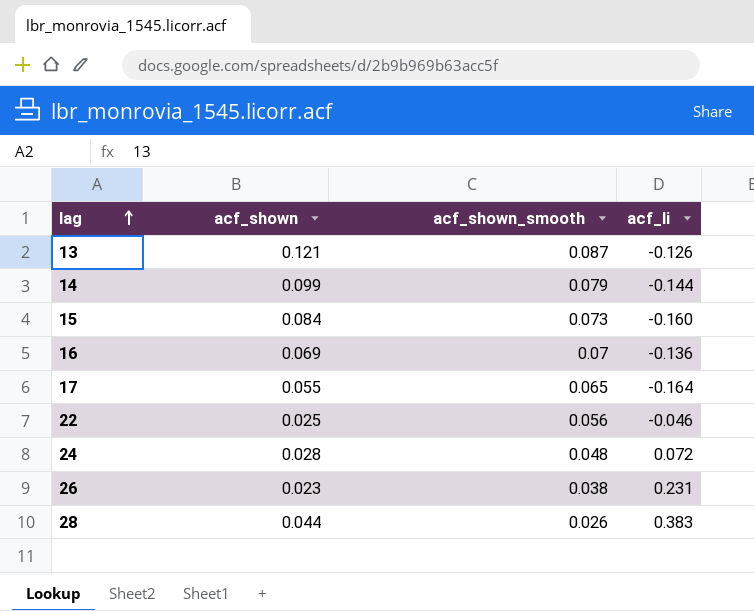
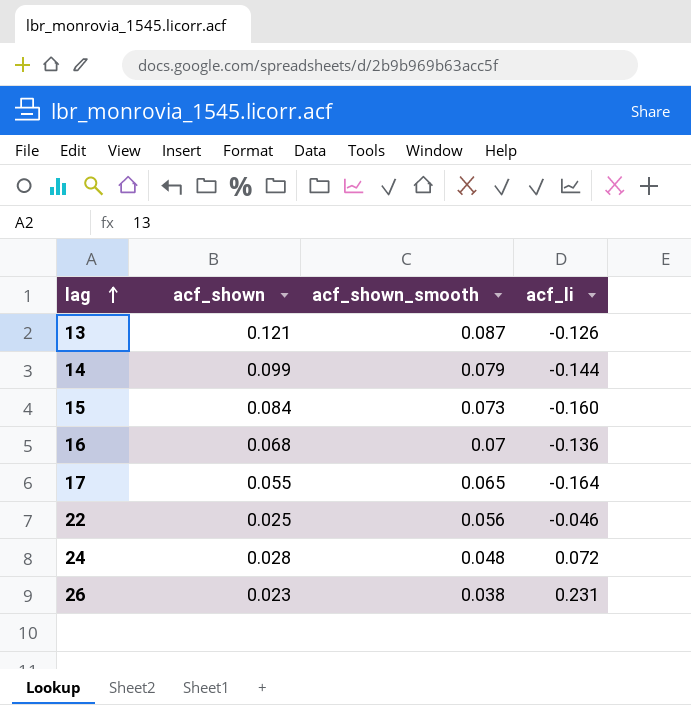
row 28: 0.044 | 0.026 | 0.383 -> none
16 | acf_shown: 0.069 -> 0.068

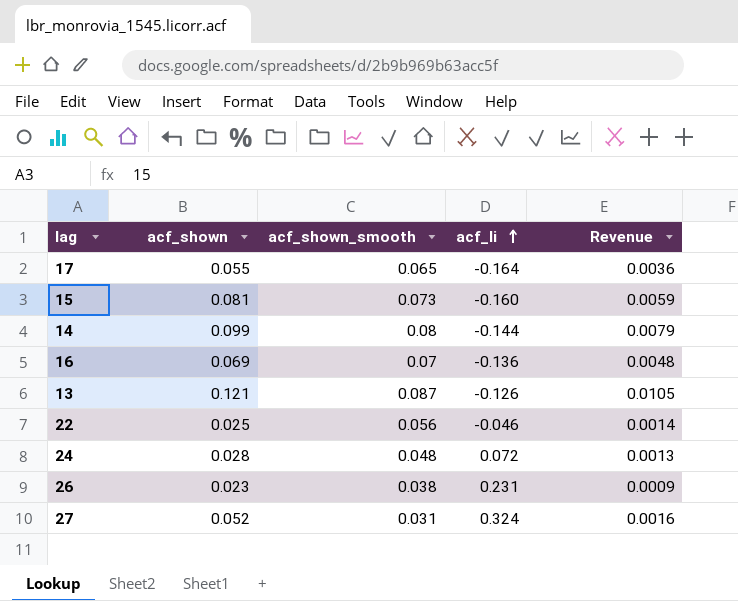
row order: lag ascending -> acf_li ascending
column Revenue | formula: none -> [acf_shown] * [acf_shown_smooth]
15 | acf_shown: 0.084 -> 0.081
14 | acf_shown_smooth: 0.079 -> 0.08
16 | acf_shown: 0.068 -> 0.069
row 27: none -> 0.052 | 0.031 | 0.324 | 0.0016

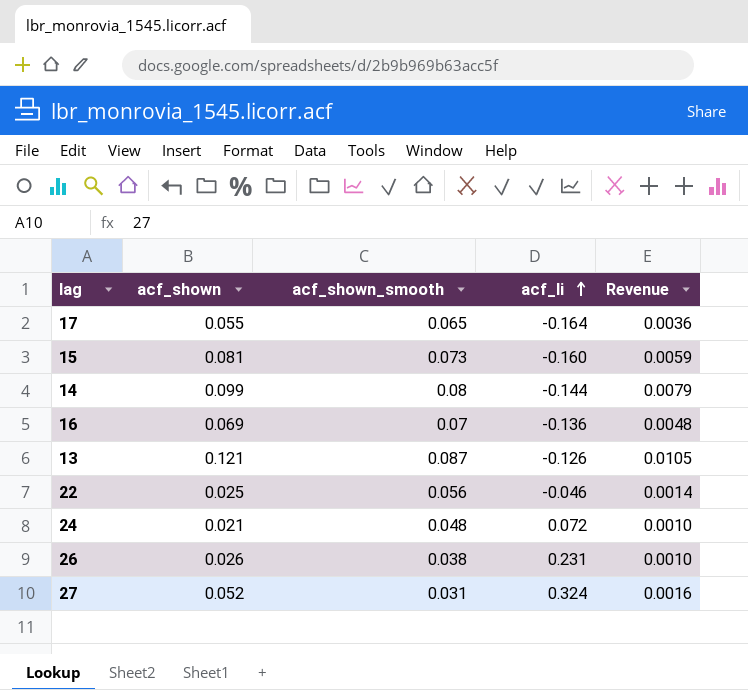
24 | acf_shown: 0.028 -> 0.021
24 | Revenue: 0.0013 -> 0.0010
26 | acf_shown: 0.023 -> 0.026
26 | Revenue: 0.0009 -> 0.0010

